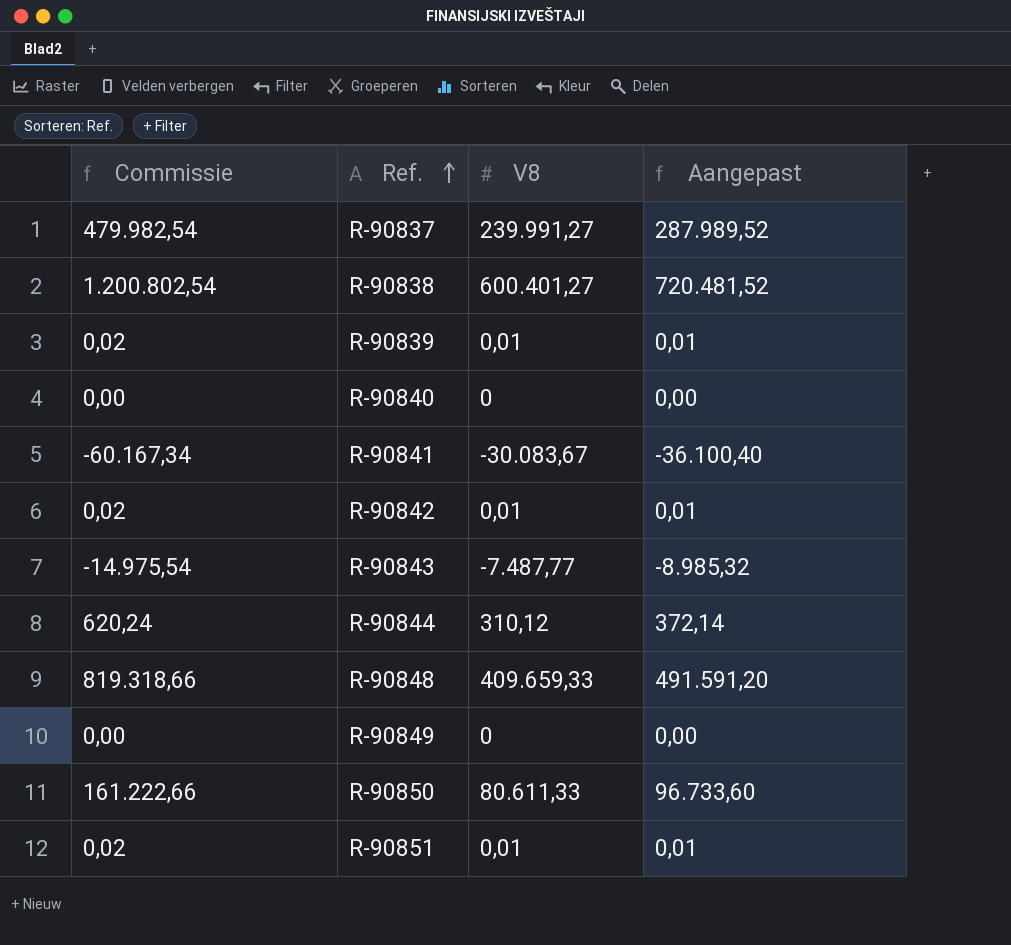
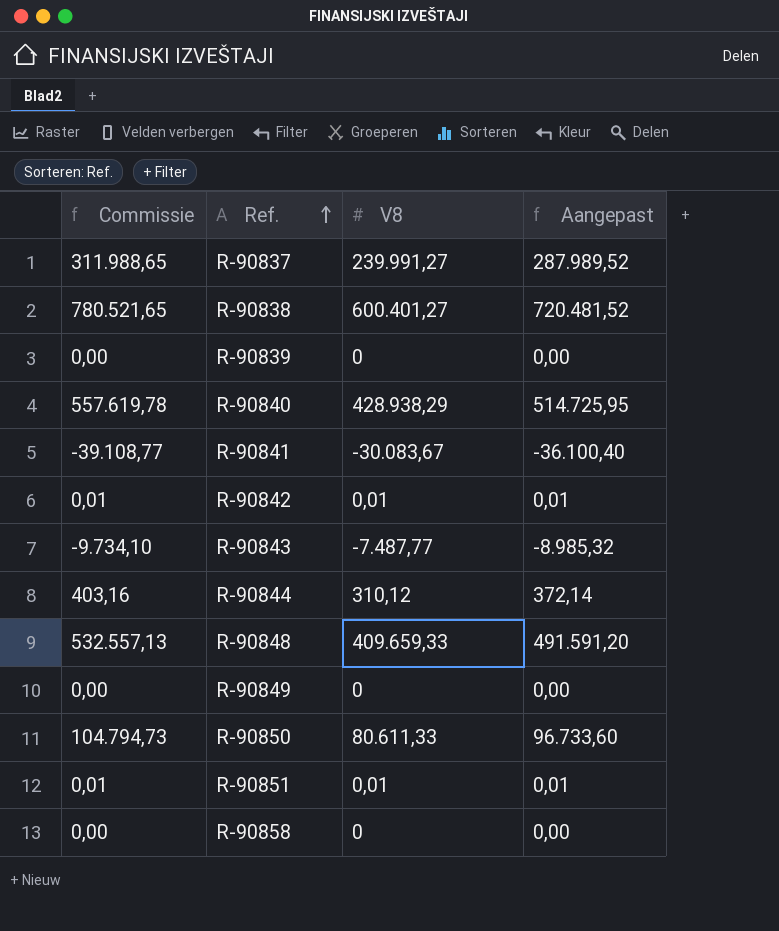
column Commissie | formula: [V8] * 2 -> [V8] * 1,3
R-90839 | V8: 0,01 -> 0
R-90839 | Aangepast: 0,01 -> 0,00
R-90840 | V8: 0 -> 428.938,29
R-90840 | Aangepast: 0,00 -> 514.725,95
row R-90858: none -> 0,00 | 0 | 0,00

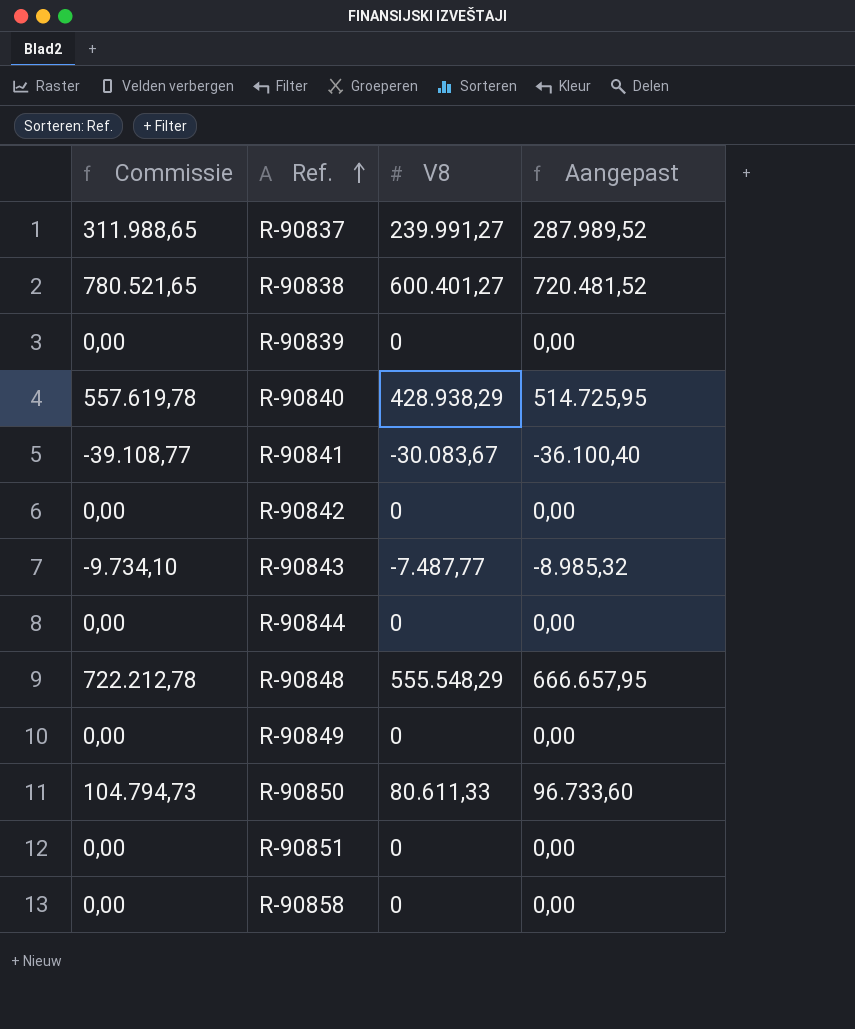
R-90842 | Commissie: 0,01 -> 0,00
R-90842 | V8: 0,01 -> 0
R-90842 | Aangepast: 0,01 -> 0,00
R-90844 | Commissie: 403,16 -> 0,00
R-90844 | V8: 310,12 -> 0
R-90844 | Aangepast: 372,14 -> 0,00
R-90848 | Commissie: 532.557,13 -> 722.212,78
R-90848 | V8: 409.659,33 -> 555.548,29
R-90848 | Aangepast: 491.591,20 -> 666.657,95
R-90851 | Commissie: 0,01 -> 0,00
R-90851 | V8: 0,01 -> 0
R-90851 | Aangepast: 0,01 -> 0,00

